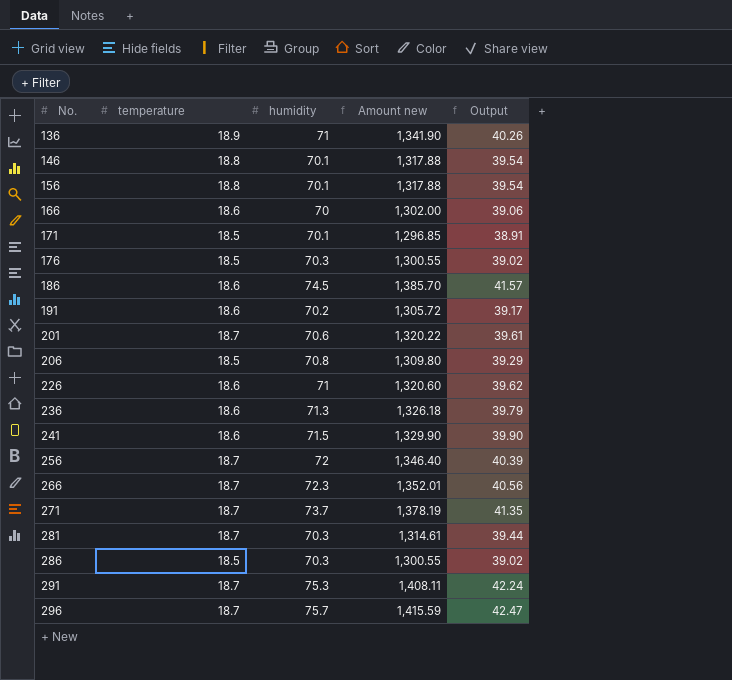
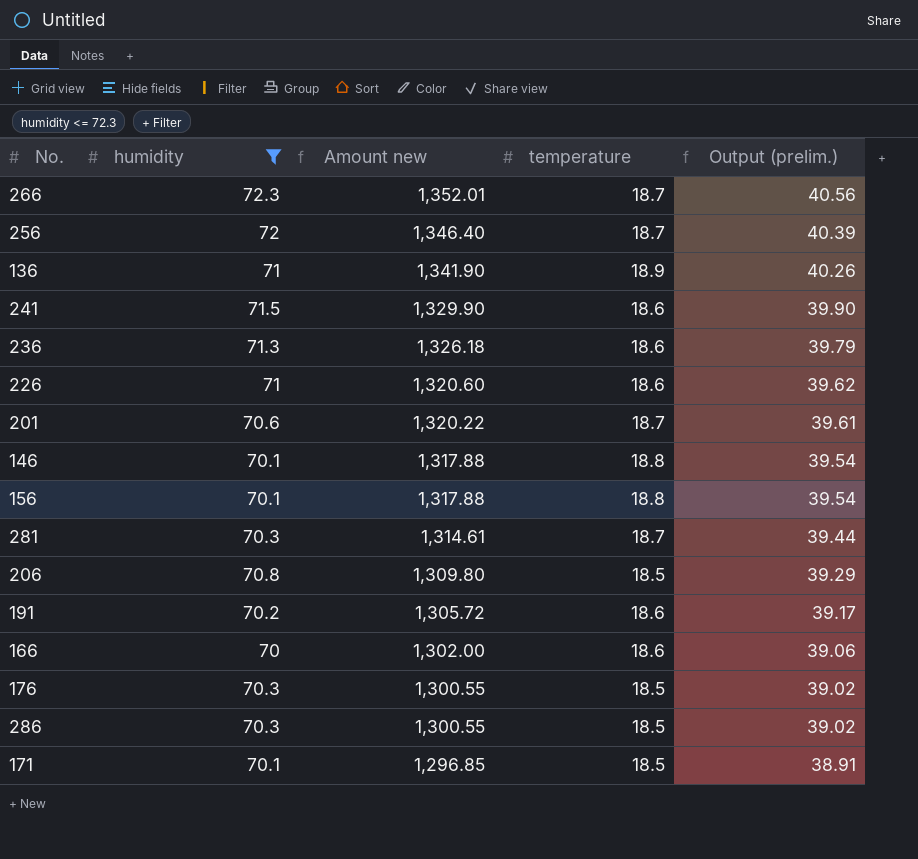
filter: none -> humidity <= 72.3
row order: No. ascending -> Amount new descending
column temperature | position: 2 -> 4
column name: Output -> Output (prelim.)

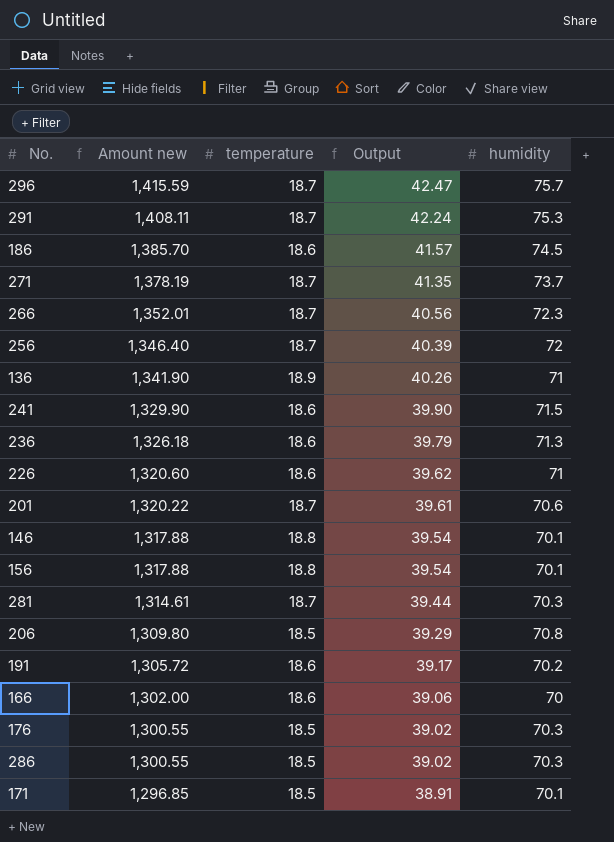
filter: humidity <= 72.3 -> none
column name: Output (prelim.) -> Output
column humidity | position: 2 -> 5

